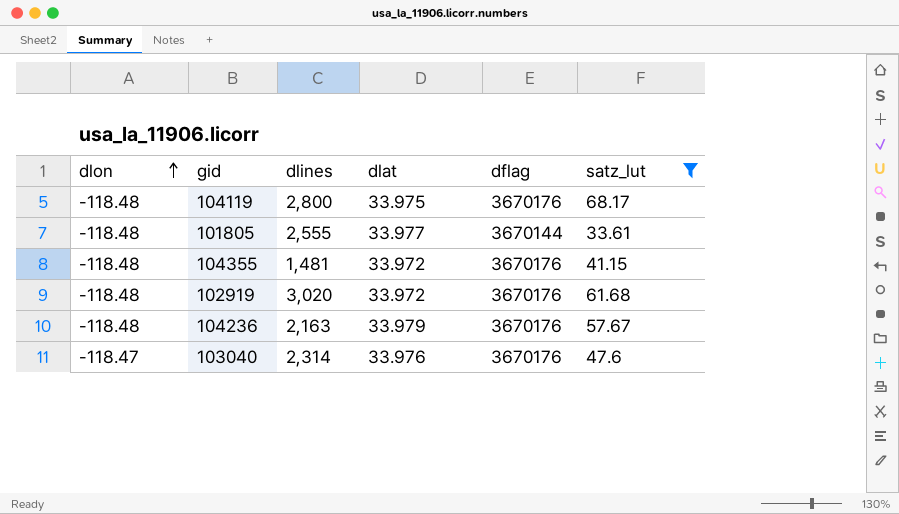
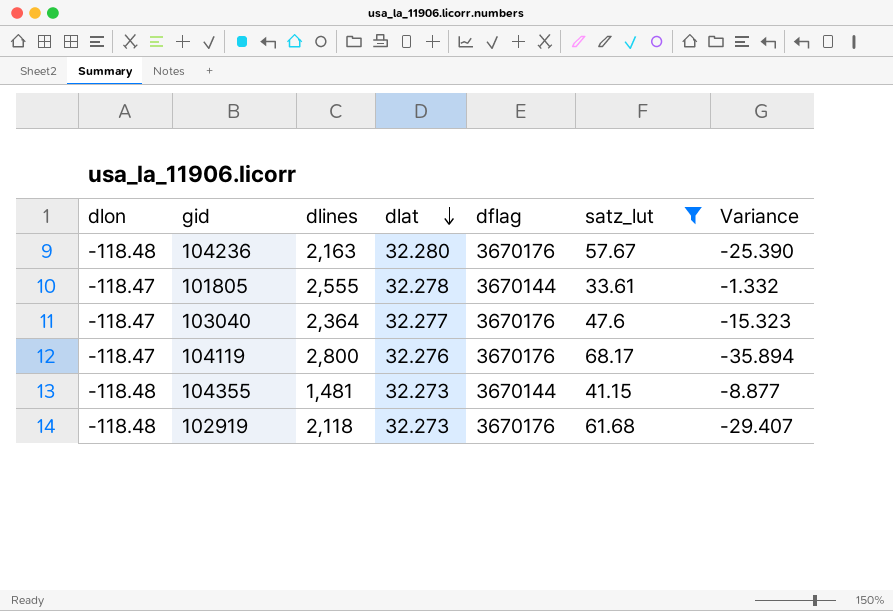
row order: dlon ascending -> dlat descending
column Variance | formula: none -> [dlat] - [satz_lut]
104236 | dlat: 33.979 -> 32.280
101805 | dlon: -118.48 -> -118.47
101805 | dlat: 33.977 -> 32.278
103040 | dlines: 2,314 -> 2,364
103040 | dlat: 33.976 -> 32.277
104119 | dlon: -118.48 -> -118.47
104119 | dlat: 33.975 -> 32.276
104355 | dlat: 33.972 -> 32.273
104355 | dflag: 3670176 -> 3670144
102919 | dlines: 3,020 -> 2,118
102919 | dlat: 33.972 -> 32.273

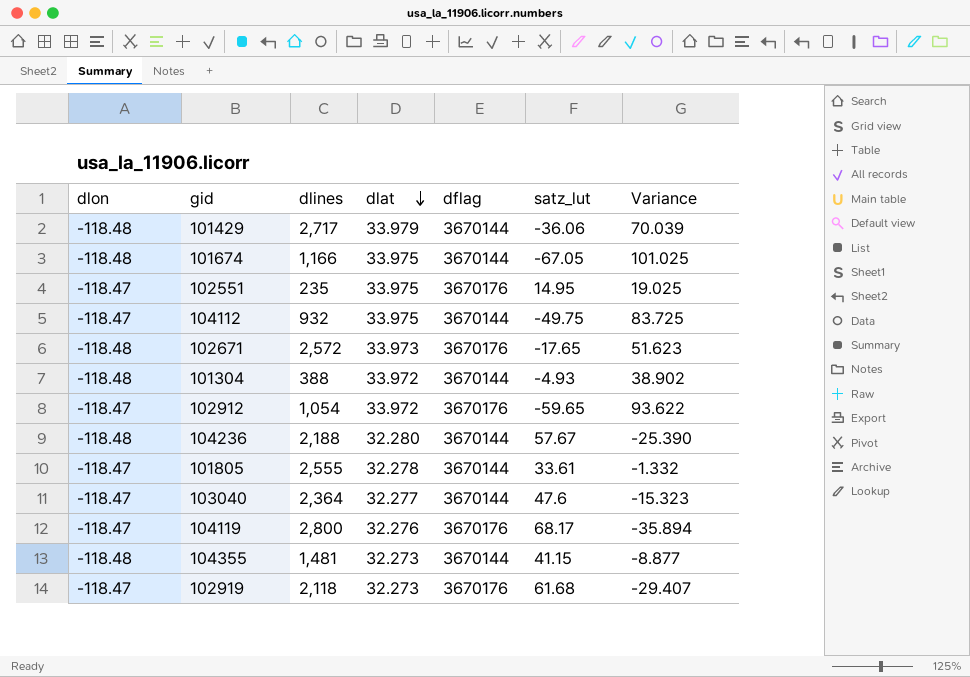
filter: satz_lut >= 33.61 -> none
104236 | dlines: 2,163 -> 2,188
104236 | dflag: 3670176 -> 3670144
103040 | dflag: 3670176 -> 3670144
102919 | dlon: -118.48 -> -118.47

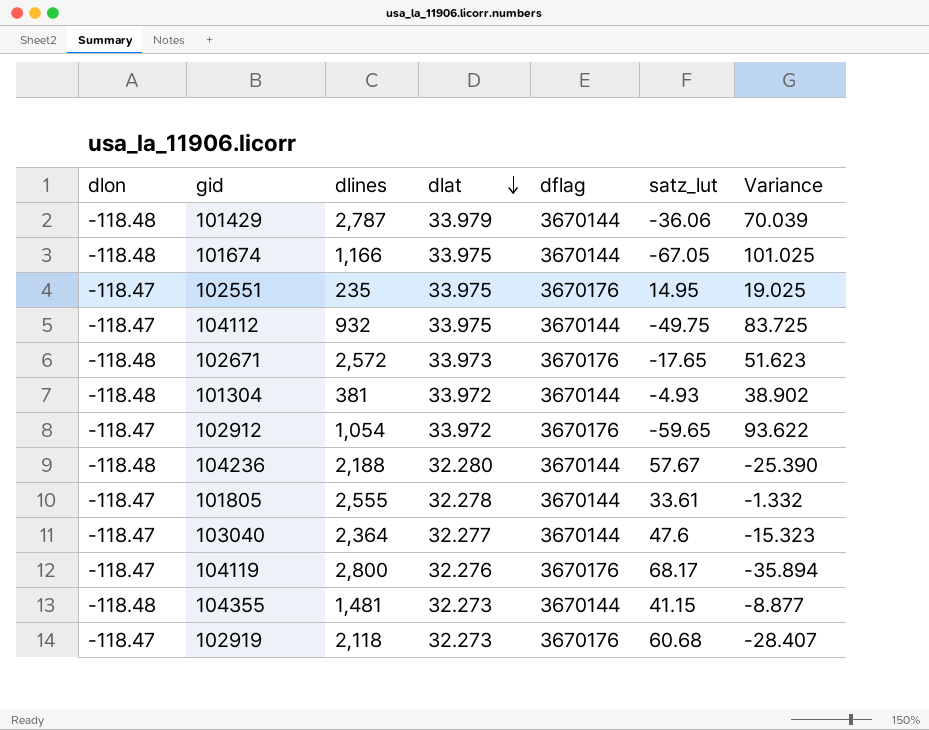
101429 | dlines: 2,717 -> 2,787
101304 | dlines: 388 -> 381
102919 | satz_lut: 61.68 -> 60.68
102919 | Variance: -29.407 -> -28.407

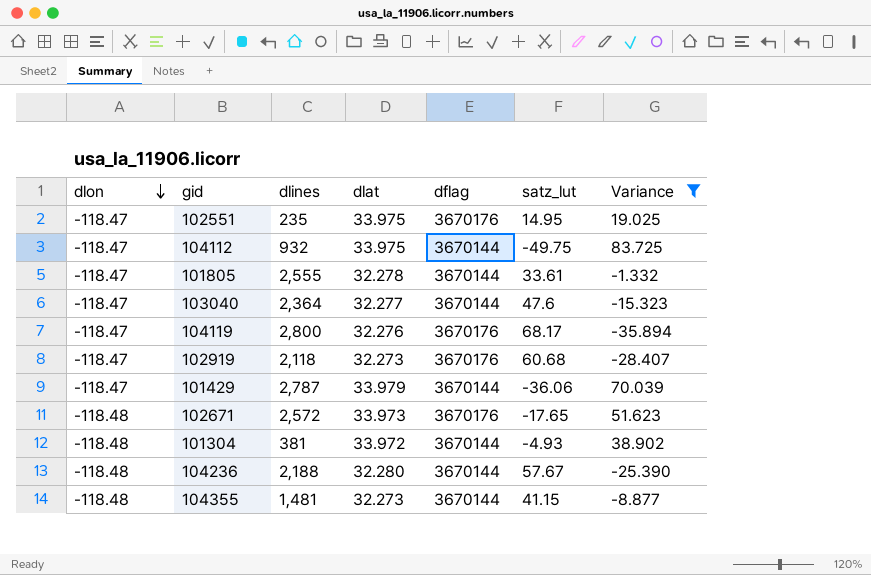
filter: none -> Variance <= 83.725
row order: dlat descending -> dlon descending
101429 | dlon: -118.48 -> -118.47

